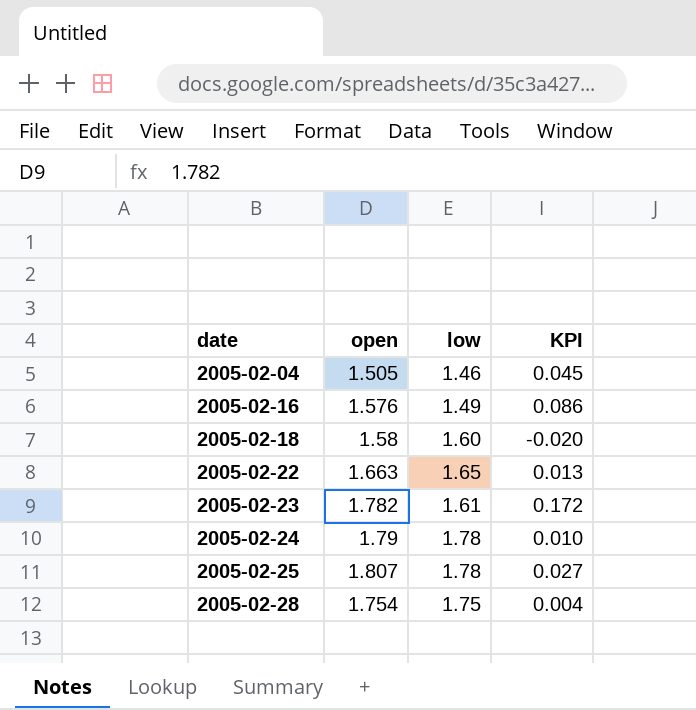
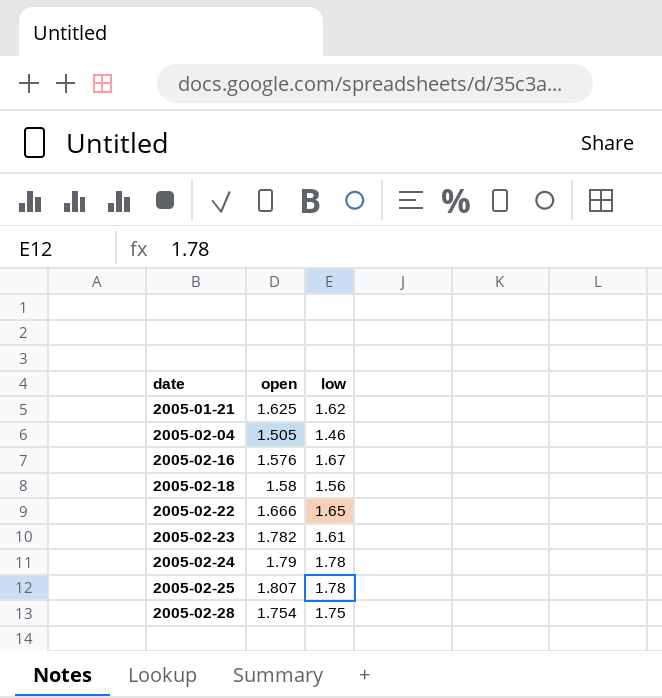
column KPI | formula: [open] - [low] -> none
row 2005-01-21: none -> 1.625 | 1.62
2005-02-16 | low: 1.49 -> 1.67
2005-02-18 | low: 1.60 -> 1.56
2005-02-22 | open: 1.663 -> 1.666

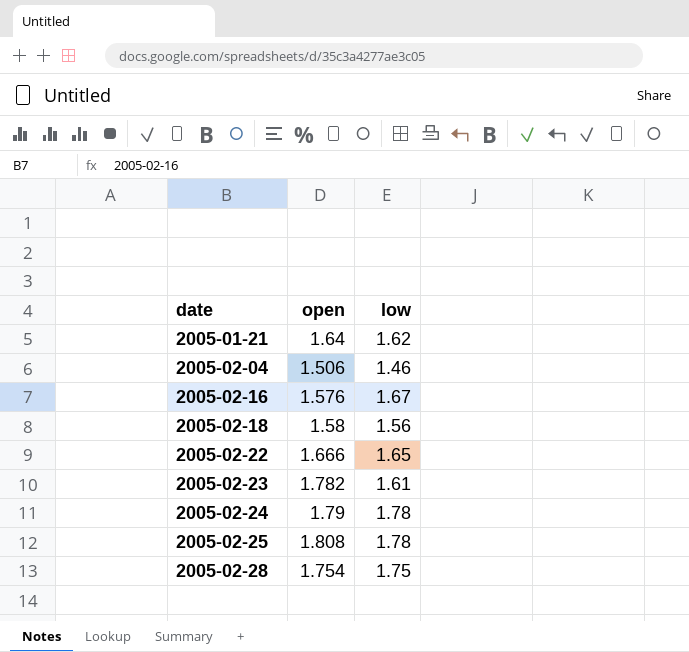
2005-01-21 | open: 1.625 -> 1.64
2005-02-04 | open: 1.505 -> 1.506
2005-02-25 | open: 1.807 -> 1.808

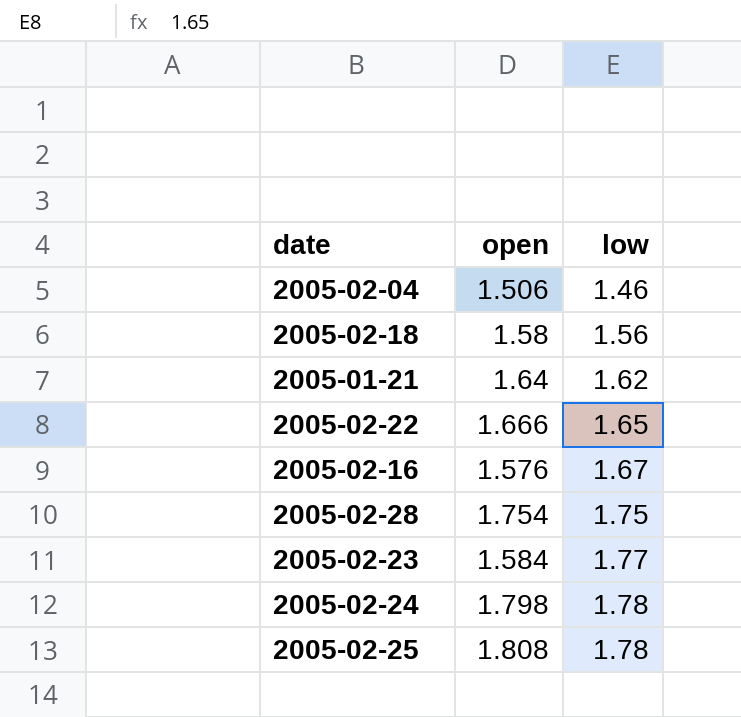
row order: date ascending -> low ascending
2005-02-23 | open: 1.782 -> 1.584
2005-02-23 | low: 1.61 -> 1.77
2005-02-24 | open: 1.79 -> 1.798

